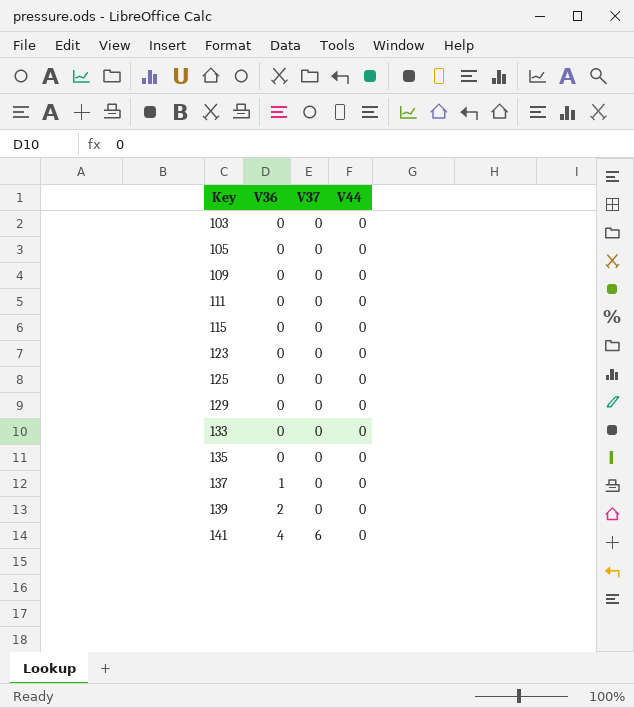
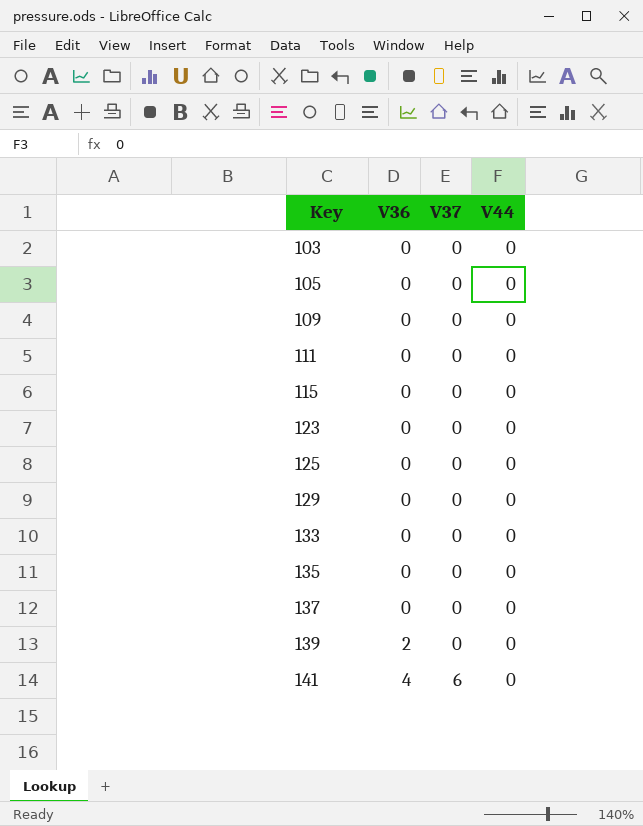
137 | V36: 1 -> 0

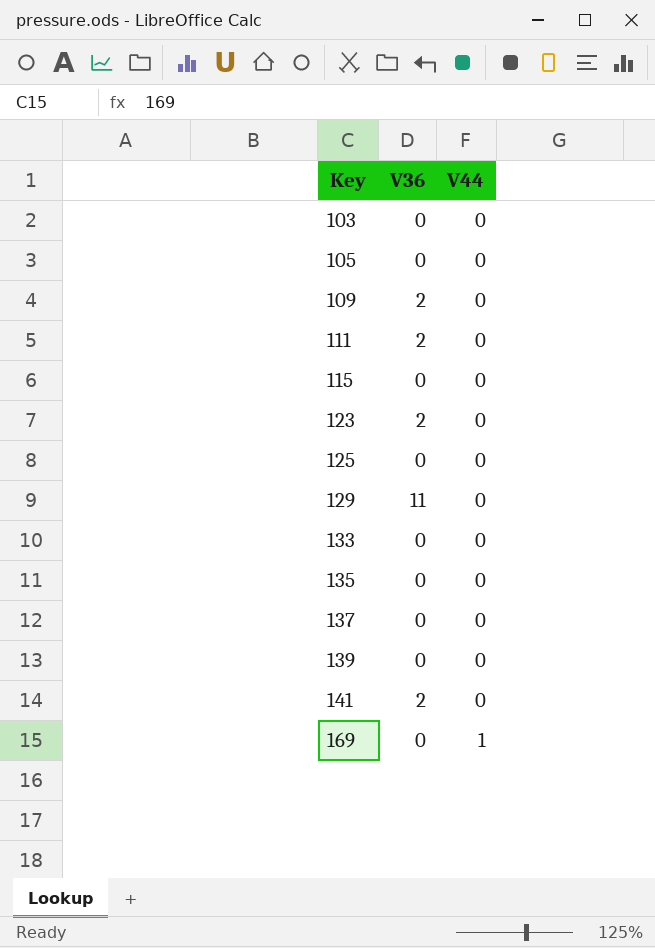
column V37 | position: 3 -> none
109 | V36: 0 -> 2
111 | V36: 0 -> 2
123 | V36: 0 -> 2
129 | V36: 0 -> 11
139 | V36: 2 -> 0
141 | V36: 4 -> 2
row 169: none -> 0 | 1

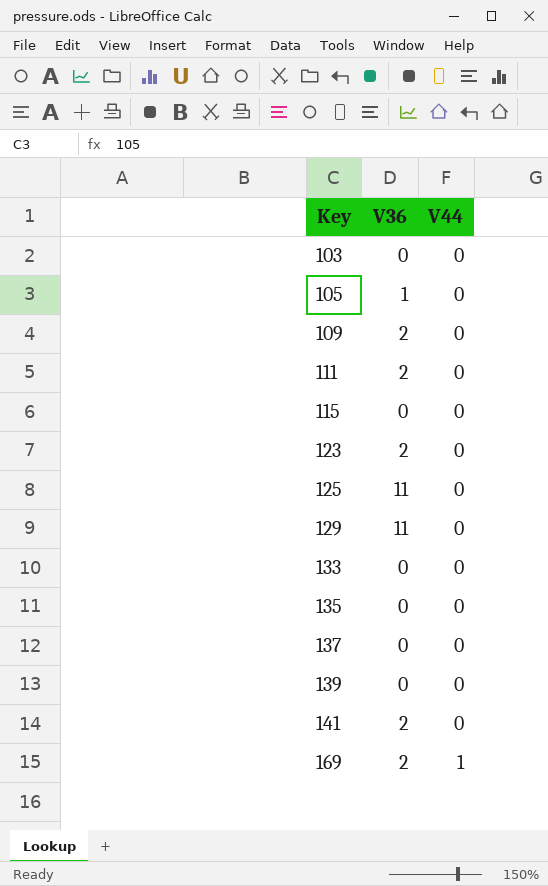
105 | V36: 0 -> 1
125 | V36: 0 -> 11
169 | V36: 0 -> 2

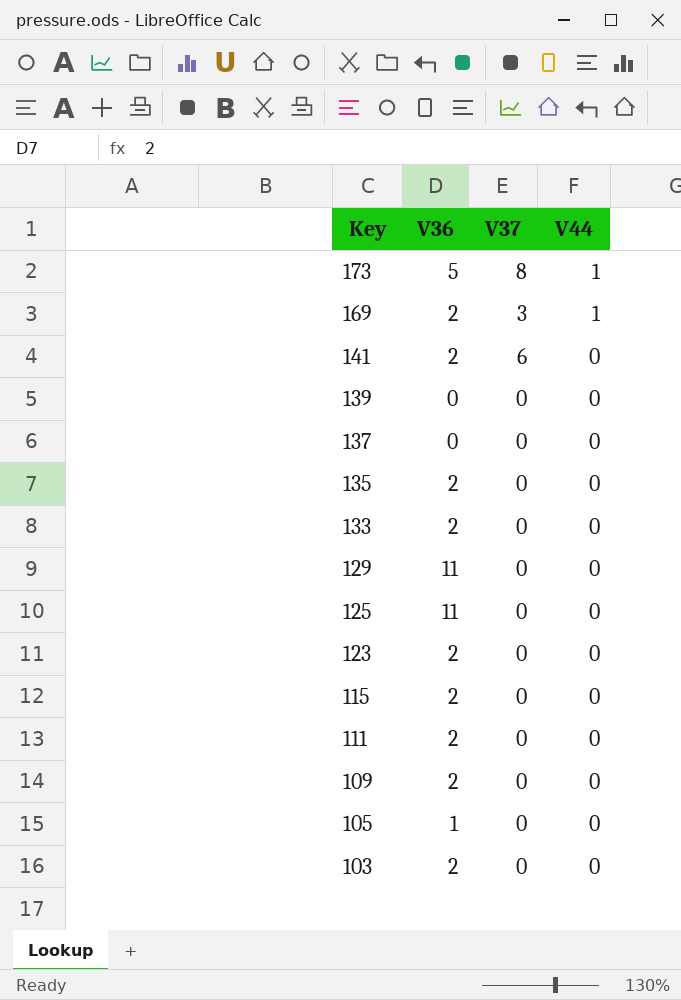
row order: Key ascending -> Key descending
column V37 | position: none -> 3
row 173: none -> 5 | 8 | 1
135 | V36: 0 -> 2
133 | V36: 0 -> 2
115 | V36: 0 -> 2
103 | V36: 0 -> 2

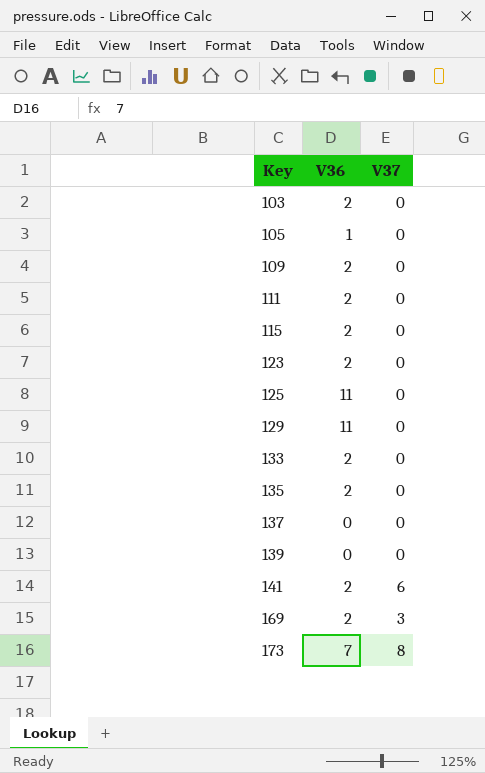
row order: Key descending -> Key ascending
column V44 | position: 4 -> none
173 | V36: 5 -> 7

